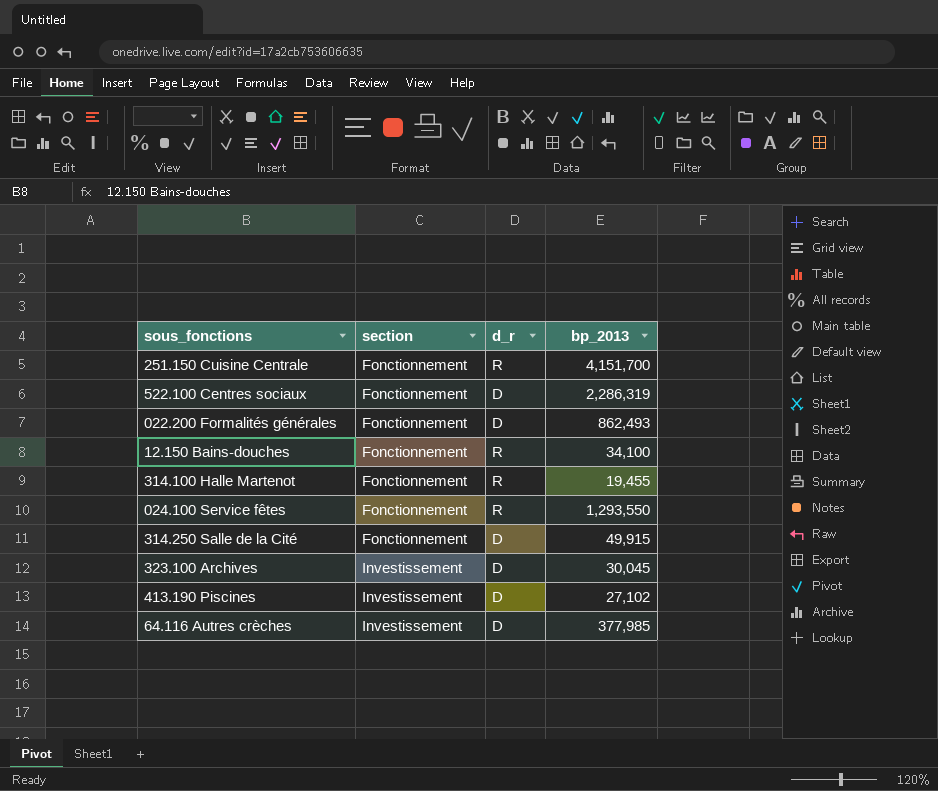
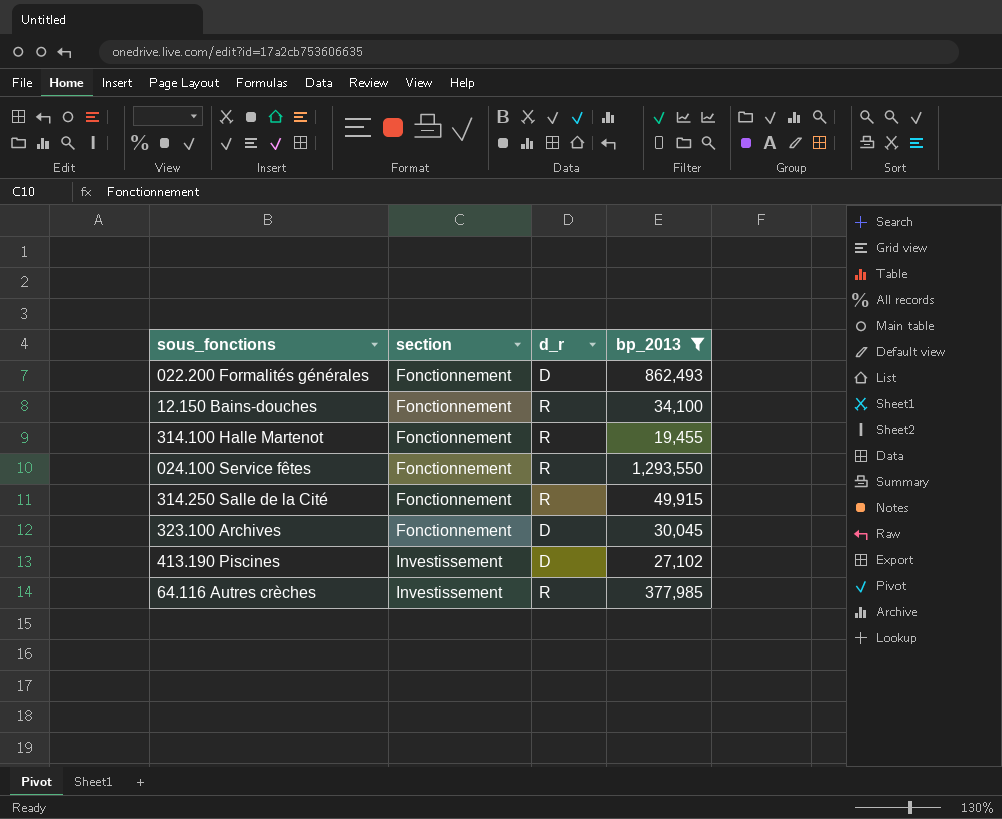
filter: none -> bp_2013 <= 1,293,550
314.250 Salle de la Cité | d_r: D -> R
323.100 Archives | section: Investissement -> Fonctionnement
64.116 Autres crèches | d_r: D -> R

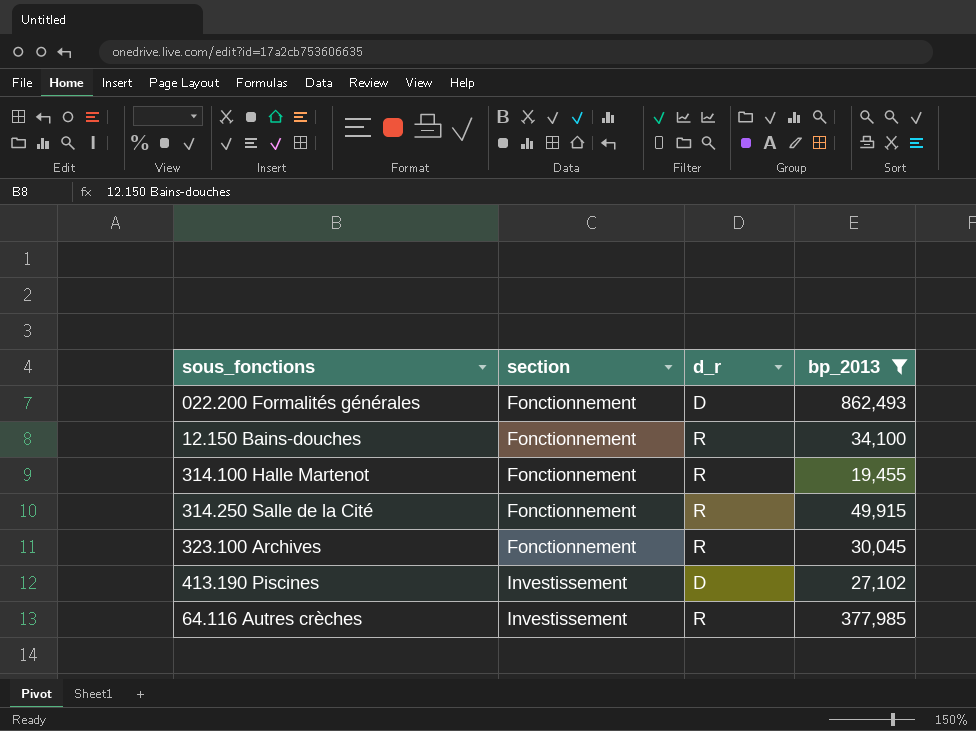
row 024.100 Service fêtes: Fonctionnement | R | 1,293,550 -> none
323.100 Archives | d_r: D -> R

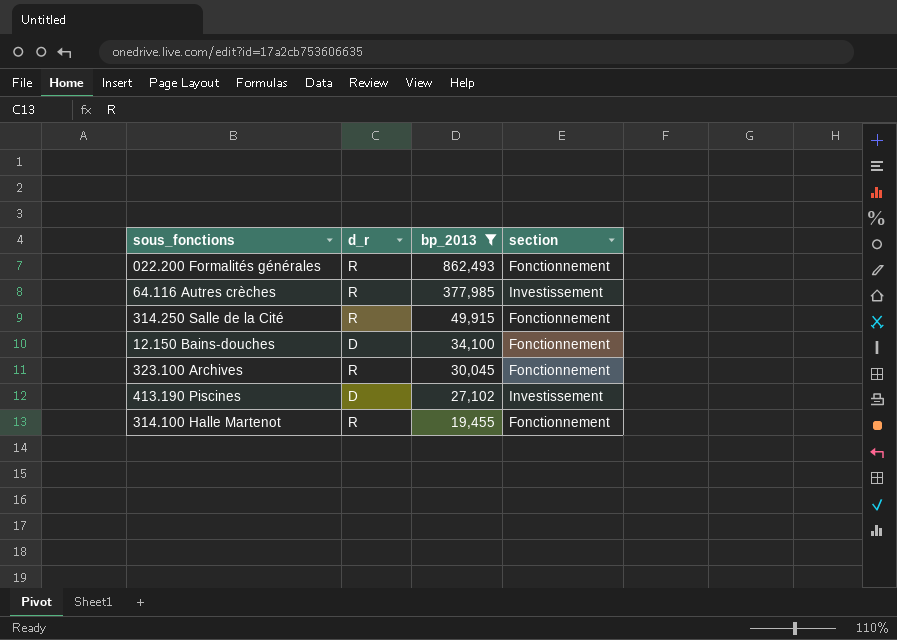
row order: section ascending -> bp_2013 descending
column section | position: 2 -> 4
022.200 Formalités générales | d_r: D -> R
12.150 Bains-douches | d_r: R -> D

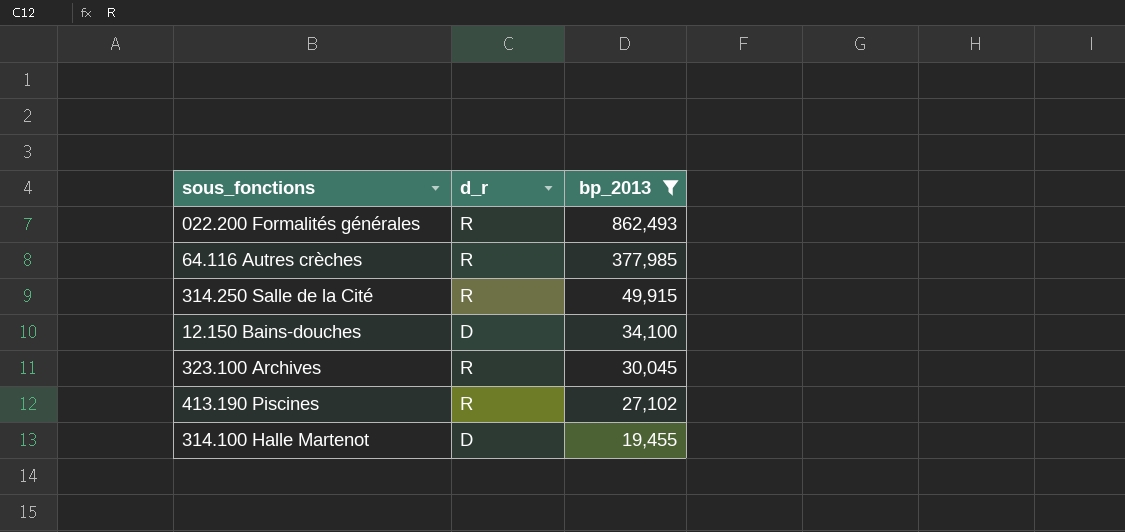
column section | position: 4 -> none
413.190 Piscines | d_r: D -> R
314.100 Halle Martenot | d_r: R -> D

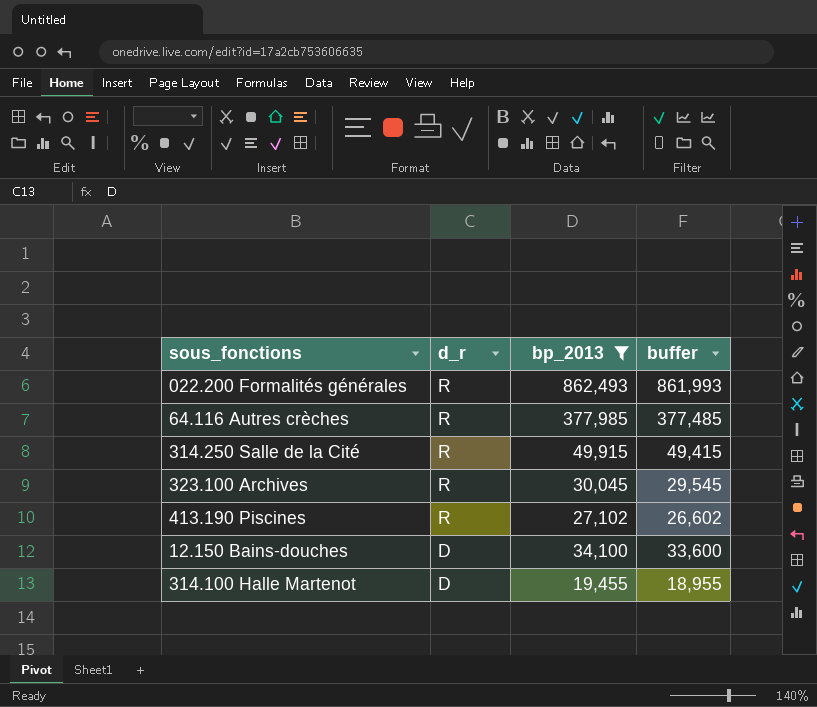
row order: bp_2013 descending -> d_r descending
column buffer | formula: none -> [bp_2013] - 500

